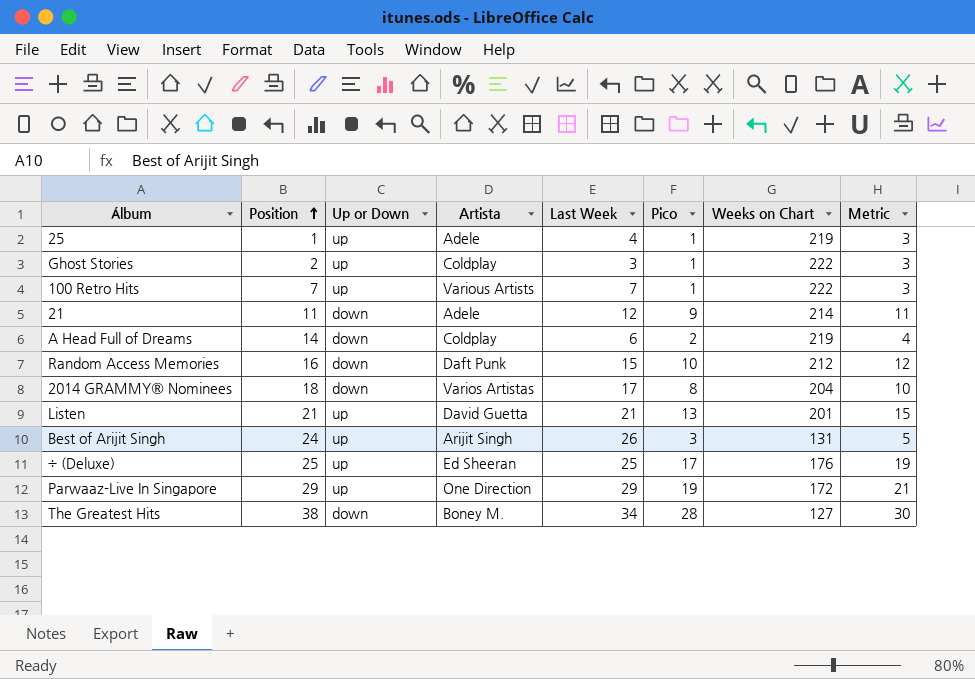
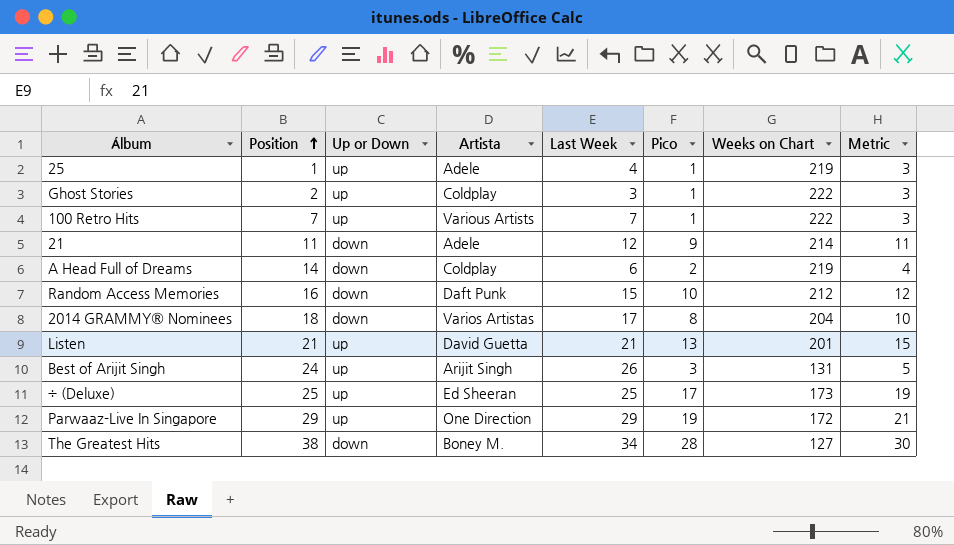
÷ (Deluxe) | Weeks on Chart: 176 -> 173

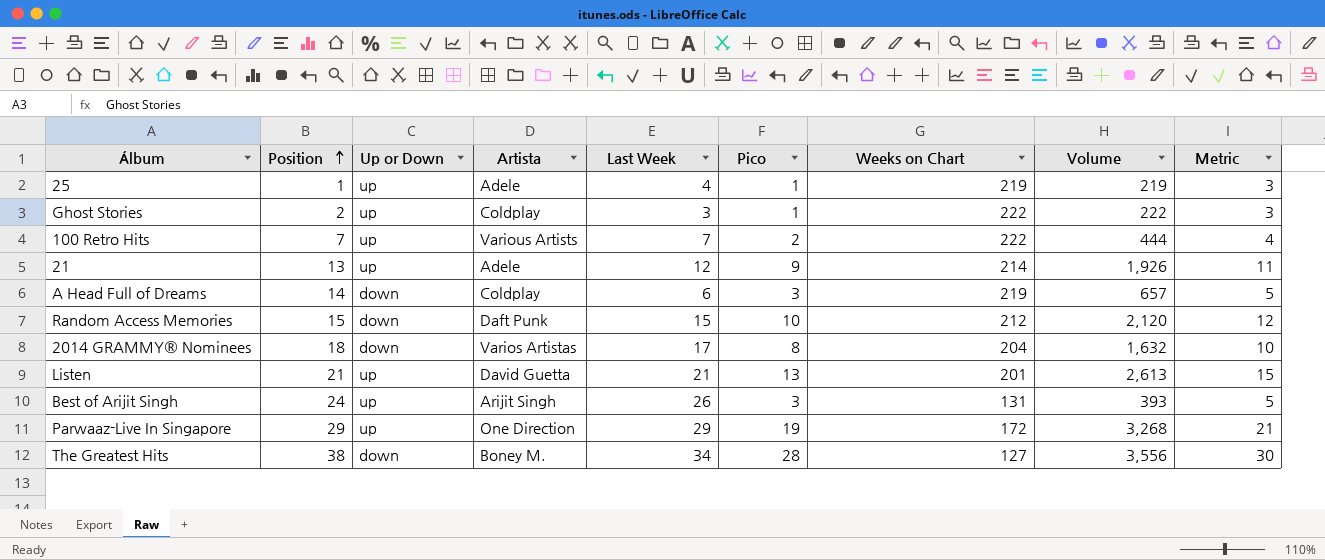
column Volume | formula: none -> [Pico] * [Weeks on Chart]
row ÷ (Deluxe): 25 | up | Ed Sheeran | 25 | 17 | 173 | 19 -> none
100 Retro Hits | Pico: 1 -> 2
100 Retro Hits | Metric: 3 -> 4
21 | Position: 11 -> 13
21 | Up or Down: down -> up
A Head Full of Dreams | Pico: 2 -> 3
A Head Full of Dreams | Metric: 4 -> 5
Random Access Memories | Position: 16 -> 15

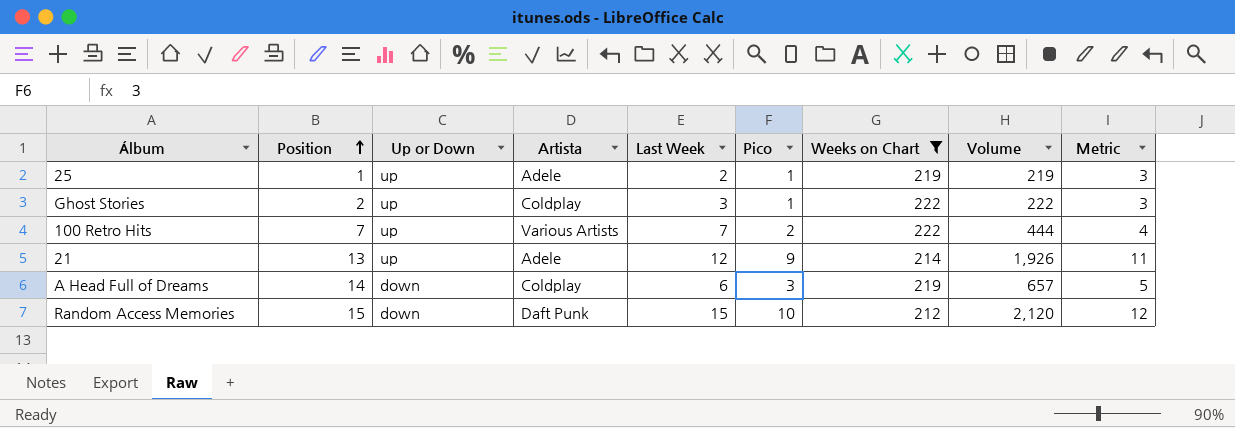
filter: none -> Weeks on Chart >= 212
25 | Last Week: 4 -> 2

